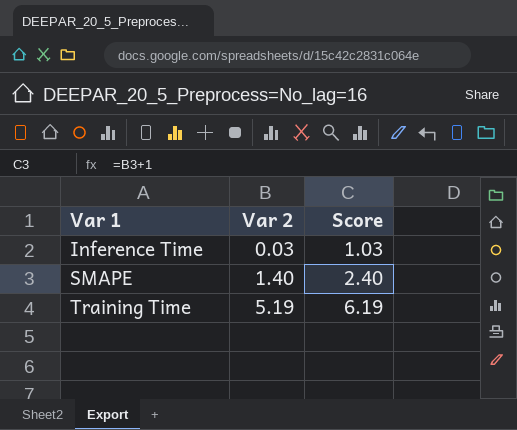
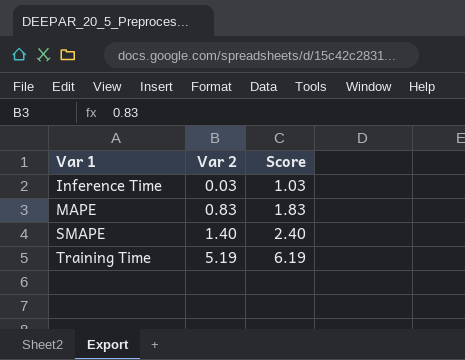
row MAPE: none -> 0.83 | 1.83

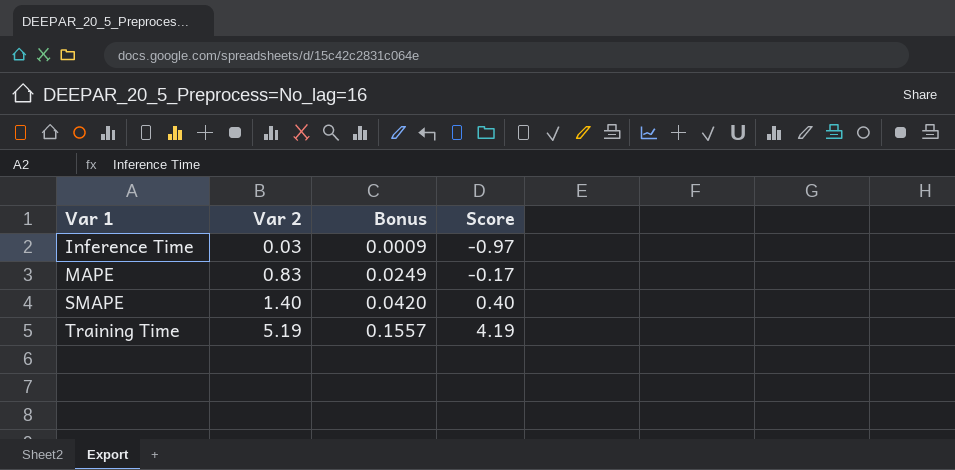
column Bonus | formula: none -> [Var 2] * 0.03
column Score | formula: [Var 2] + 1 -> [Var 2] - 1

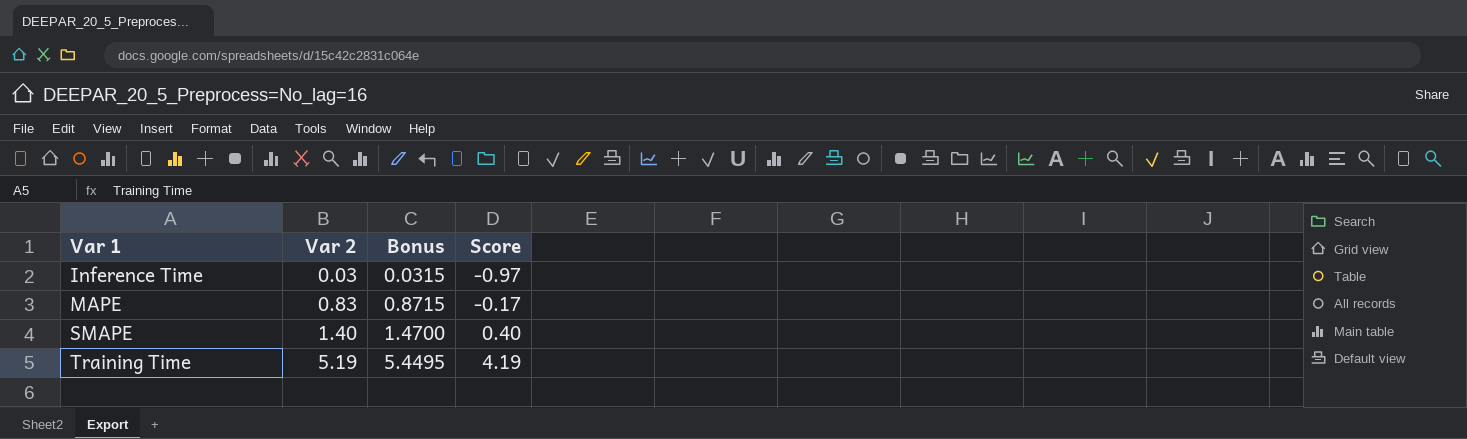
column Bonus | formula: [Var 2] * 0.03 -> [Var 2] * 1.05

